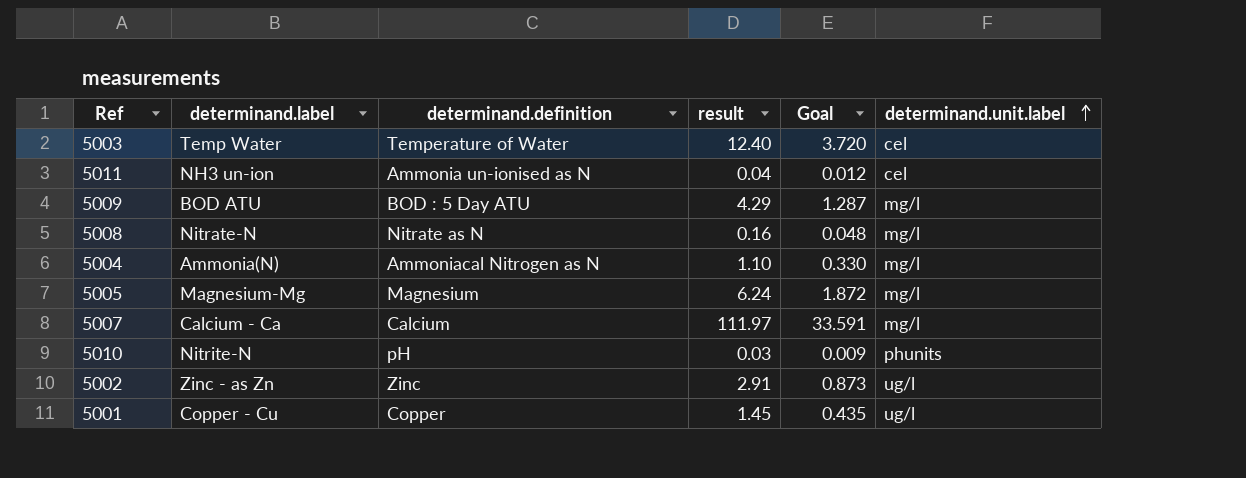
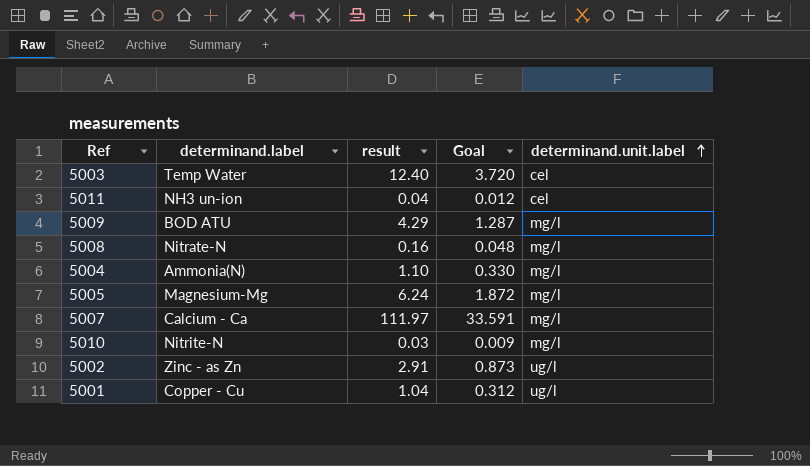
column determinand.definition | position: 3 -> none
5010 | determinand.unit.label: phunits -> mg/l
5001 | result: 1.45 -> 1.04
5001 | Goal: 0.435 -> 0.312

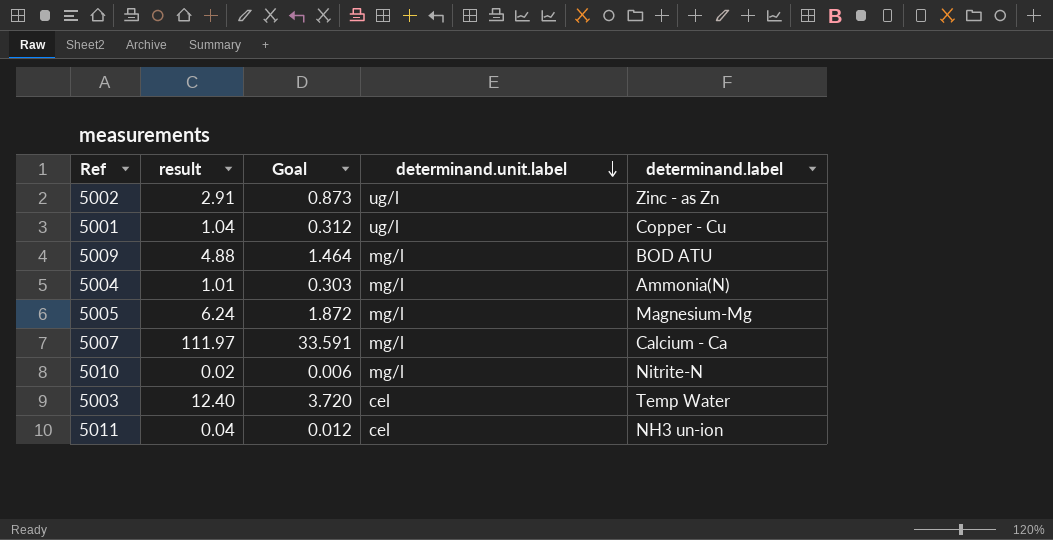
row order: determinand.unit.label ascending -> determinand.unit.label descending
column determinand.label | position: 2 -> 5
row 5008: Nitrate-N | 0.16 | 0.048 | mg/l -> none
5009 | result: 4.29 -> 4.88
5009 | Goal: 1.287 -> 1.464
5004 | result: 1.10 -> 1.01
5004 | Goal: 0.330 -> 0.303
5010 | result: 0.03 -> 0.02
5010 | Goal: 0.009 -> 0.006

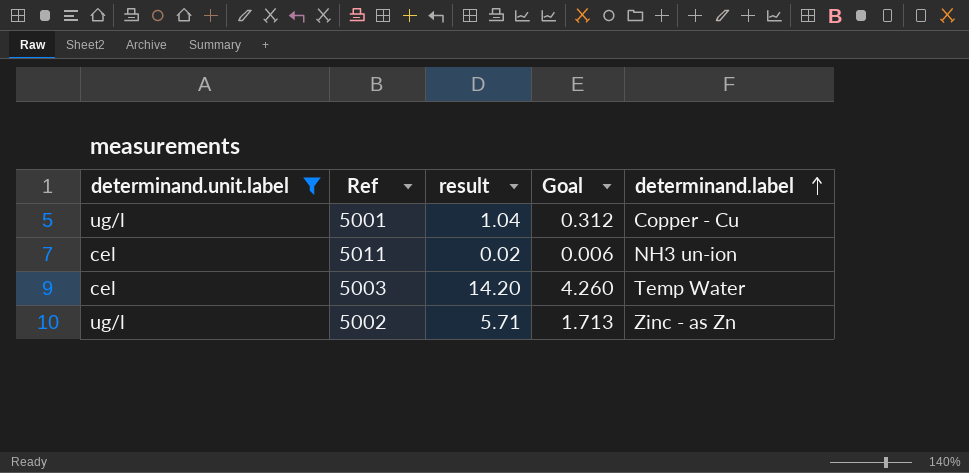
filter: none -> determinand.unit.label != mg/l
row order: determinand.unit.label descending -> determinand.label ascending
column determinand.unit.label | position: 4 -> 1
5011 | result: 0.04 -> 0.02
5011 | Goal: 0.012 -> 0.006
5003 | result: 12.40 -> 14.20
5003 | Goal: 3.720 -> 4.260
5002 | result: 2.91 -> 5.71
5002 | Goal: 0.873 -> 1.713

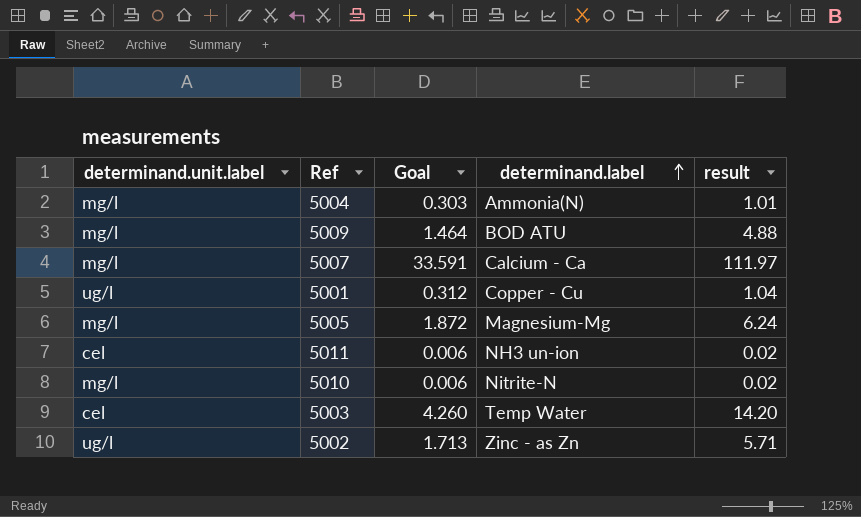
filter: determinand.unit.label != mg/l -> none
column result | position: 3 -> 5

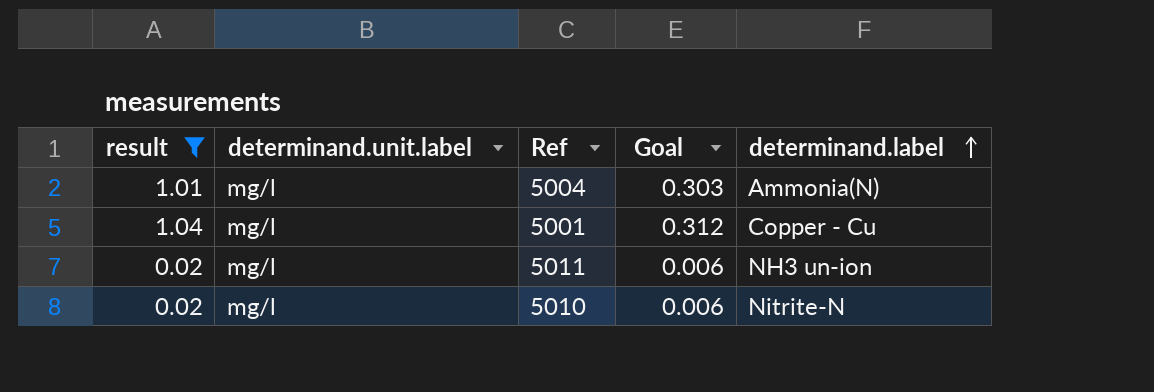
filter: none -> result <= 1.04
column result | position: 5 -> 1
5001 | determinand.unit.label: ug/l -> mg/l
5011 | determinand.unit.label: cel -> mg/l

